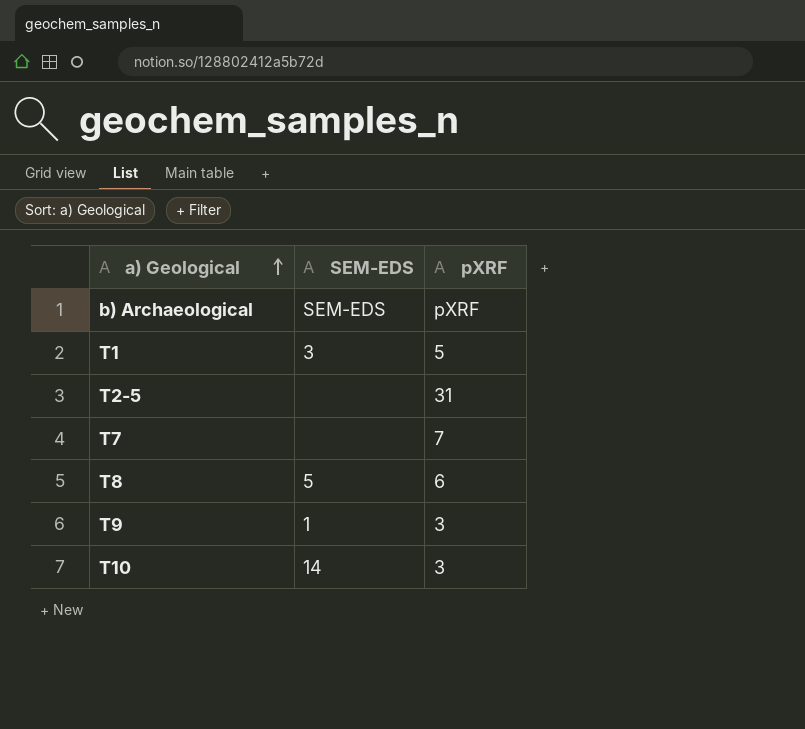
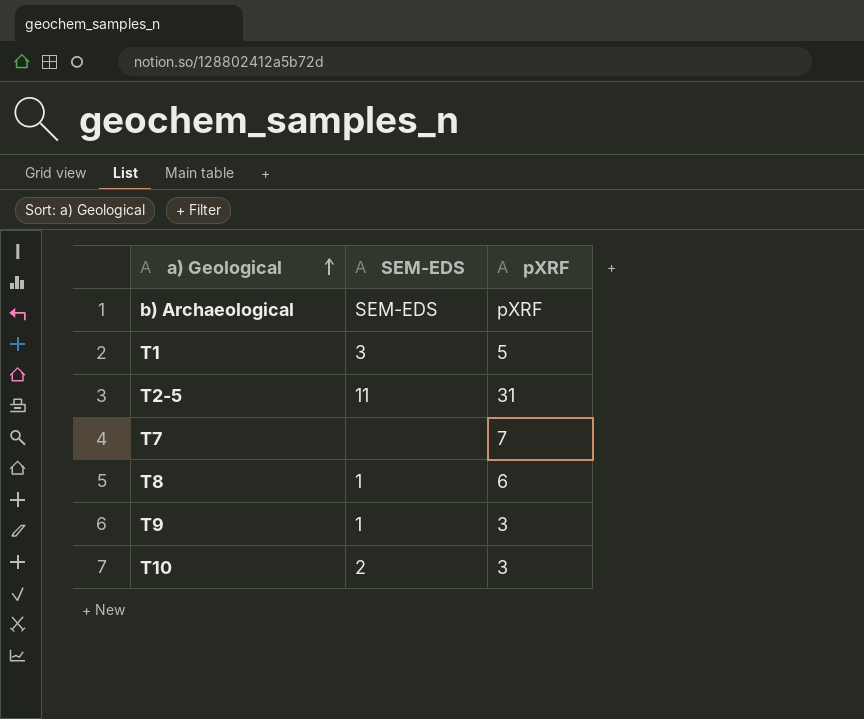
T2-5 | SEM-EDS: none -> 11
T8 | SEM-EDS: 5 -> 1
T10 | SEM-EDS: 14 -> 2

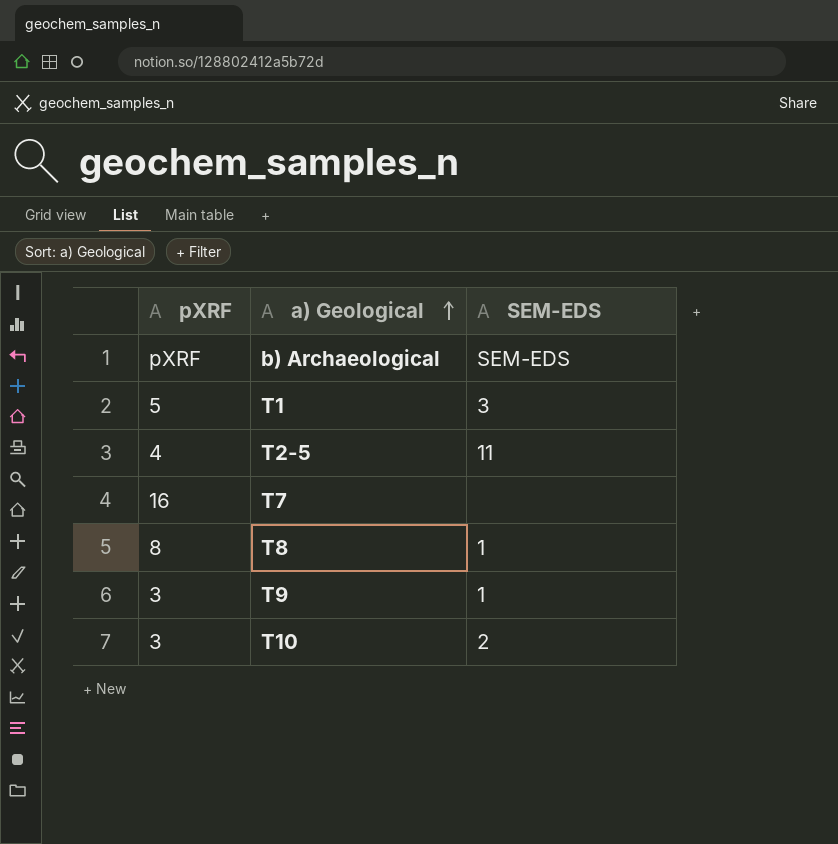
column pXRF | position: 3 -> 1
T2-5 | pXRF: 31 -> 4
T7 | pXRF: 7 -> 16
T8 | pXRF: 6 -> 8

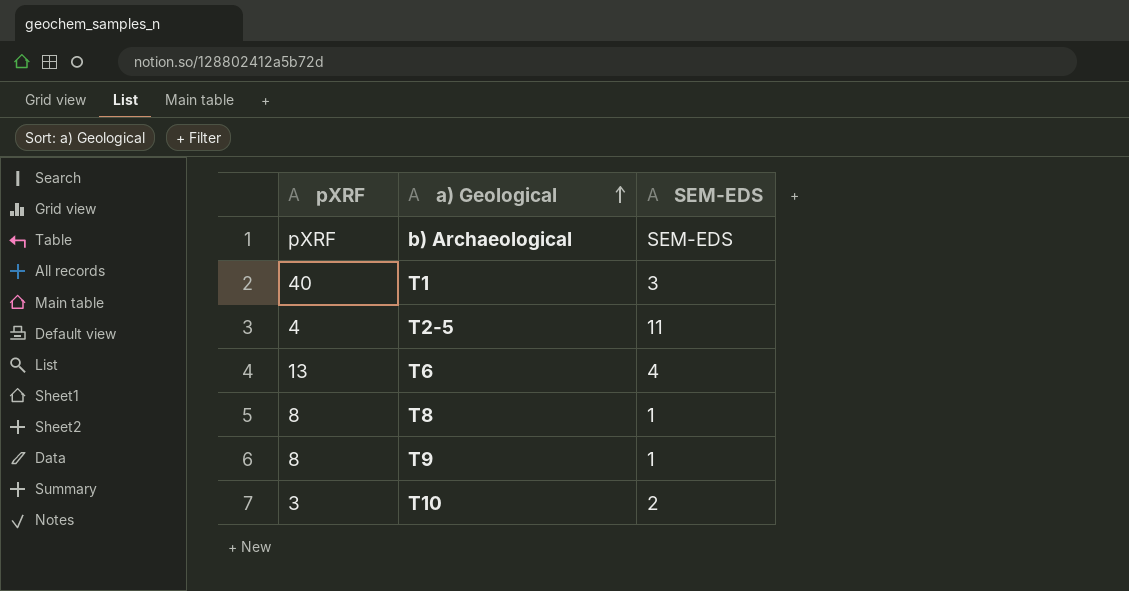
row T7: 16 | none -> none
T1 | pXRF: 5 -> 40
row T6: none -> 13 | 4
T9 | pXRF: 3 -> 8

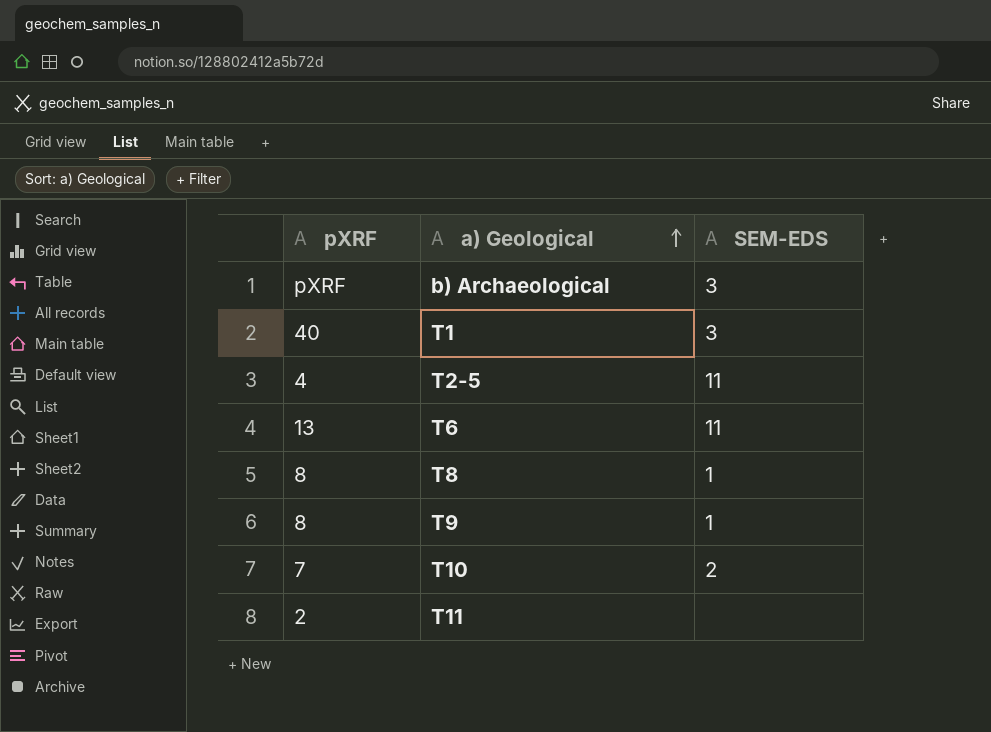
b) Archaeological | SEM-EDS: SEM-EDS -> 3
T6 | SEM-EDS: 4 -> 11
T10 | pXRF: 3 -> 7
row T11: none -> 2 | none

